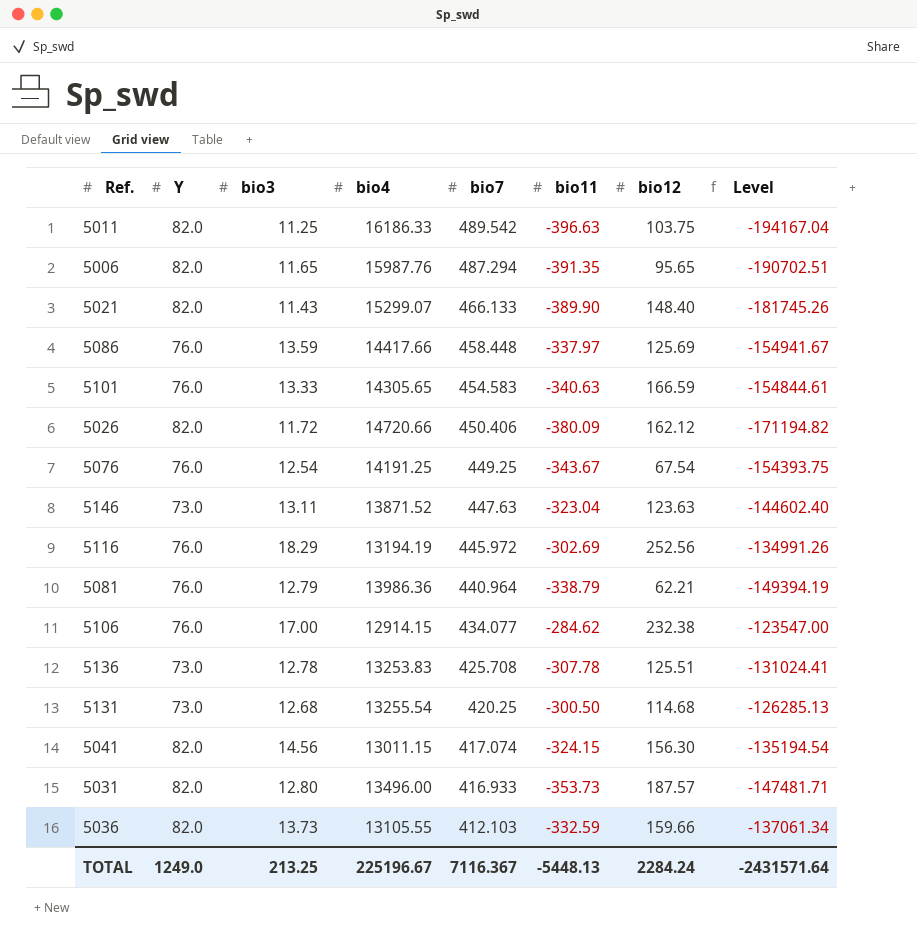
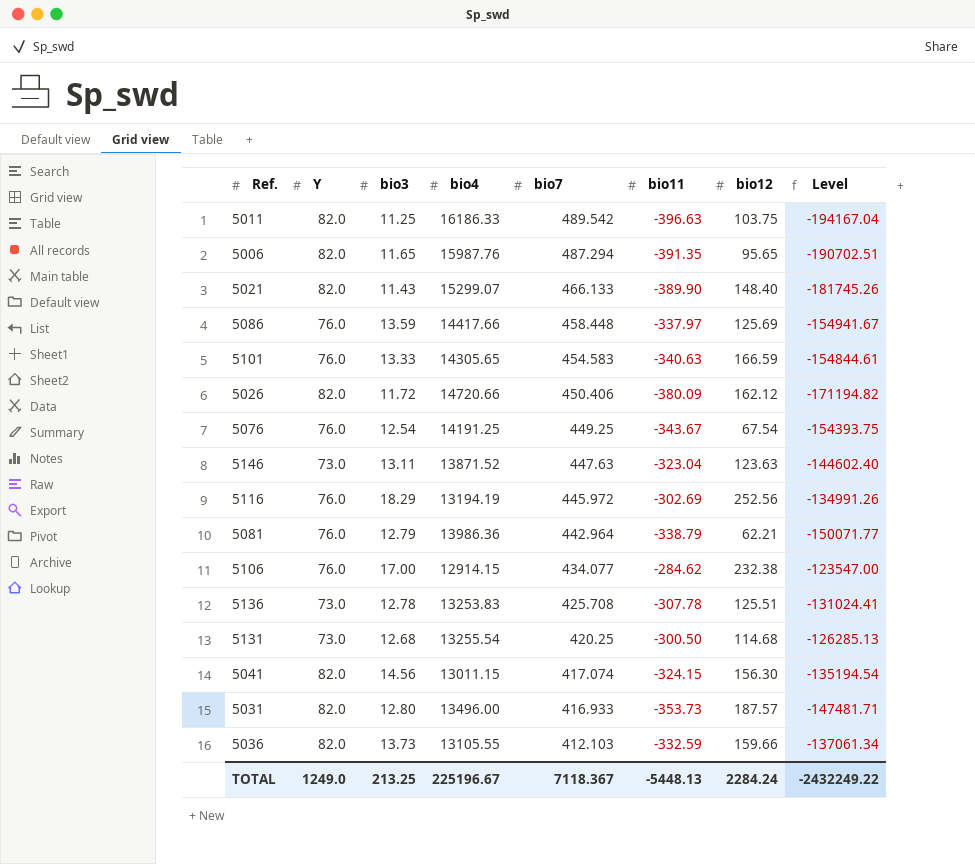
5081 | bio7: 440.964 -> 442.964
5081 | Level: -149394.19 -> -150071.77
TOTAL | bio7: 7116.367 -> 7118.367
TOTAL | Level: -2431571.64 -> -2432249.22

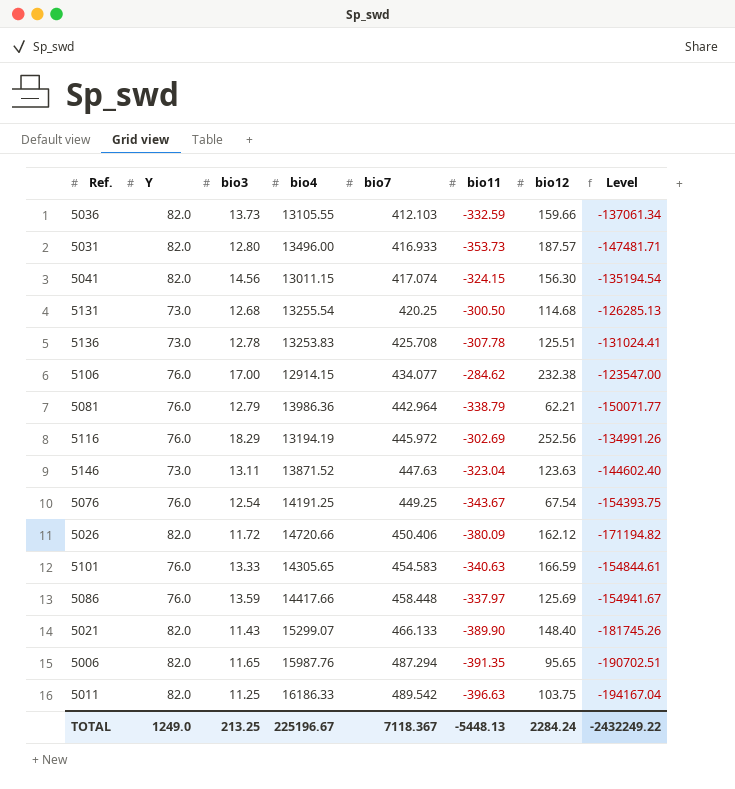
row order: bio7 descending -> bio7 ascending

